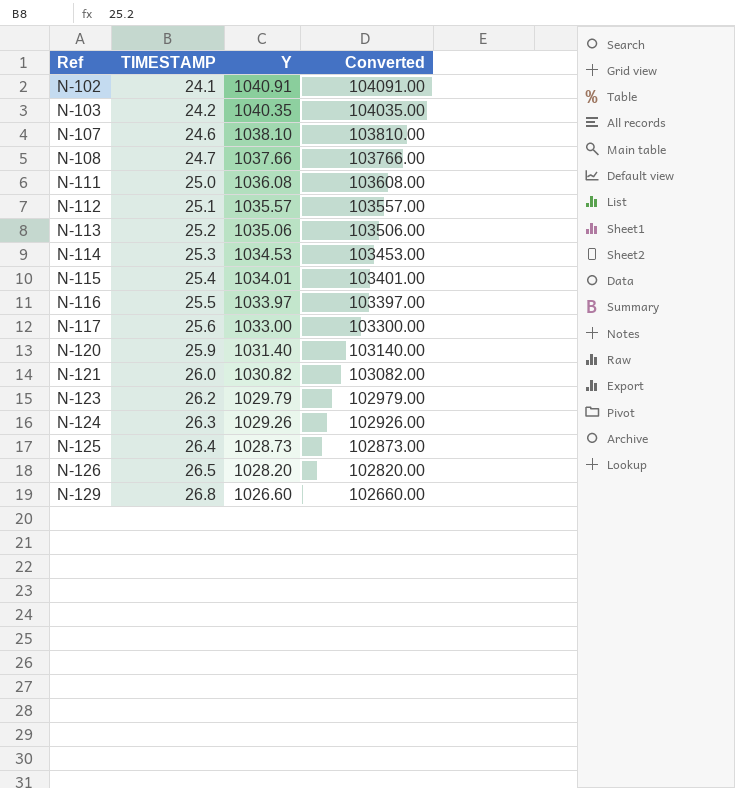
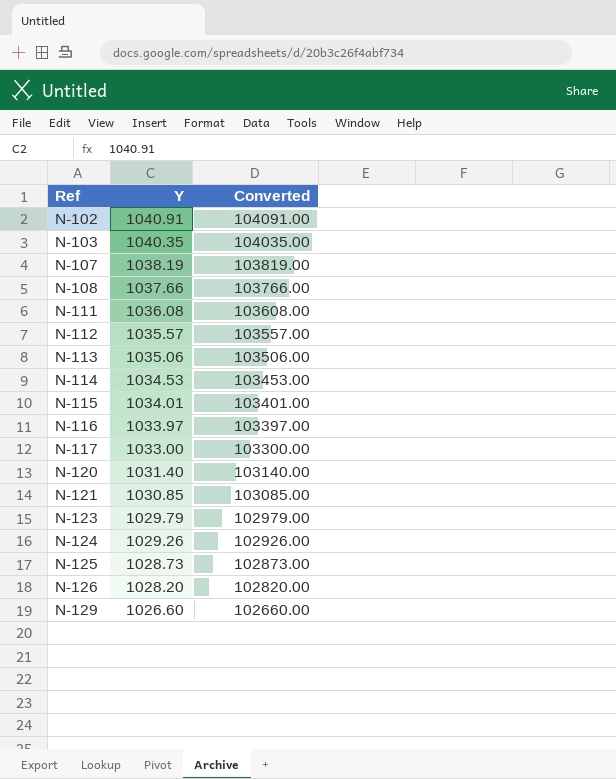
column TIMESTAMP | position: 2 -> none
N-107 | Y: 1038.10 -> 1038.19
N-107 | Converted: 103810.00 -> 103819.00
N-121 | Y: 1030.82 -> 1030.85
N-121 | Converted: 103082.00 -> 103085.00

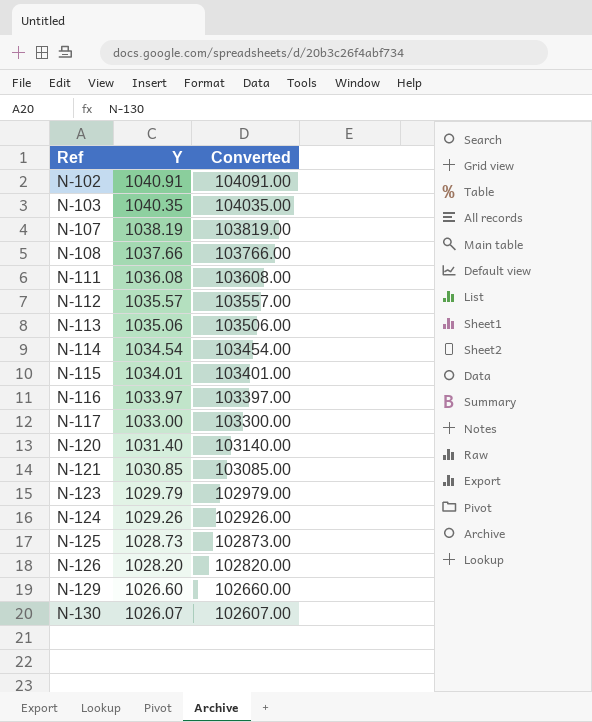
N-114 | Y: 1034.53 -> 1034.54
N-114 | Converted: 103453.00 -> 103454.00
row N-130: none -> 1026.07 | 102607.00

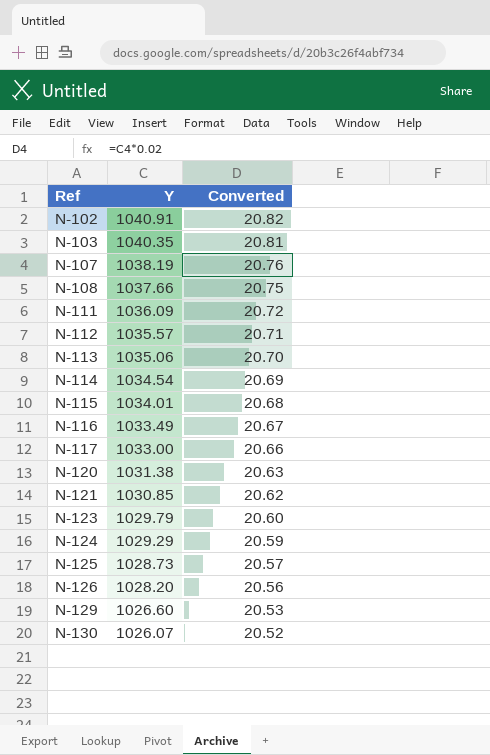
column Converted | formula: [Y] * 100 -> [Y] * 0.02
N-111 | Y: 1036.08 -> 1036.09
N-116 | Y: 1033.97 -> 1033.49
N-120 | Y: 1031.40 -> 1031.38
N-124 | Y: 1029.26 -> 1029.29

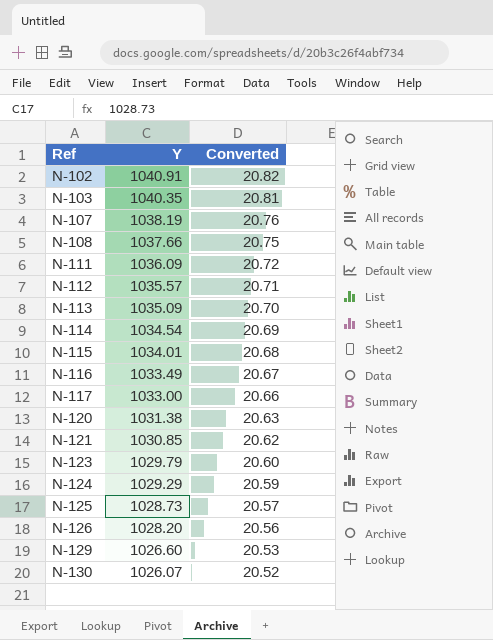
N-113 | Y: 1035.06 -> 1035.09

